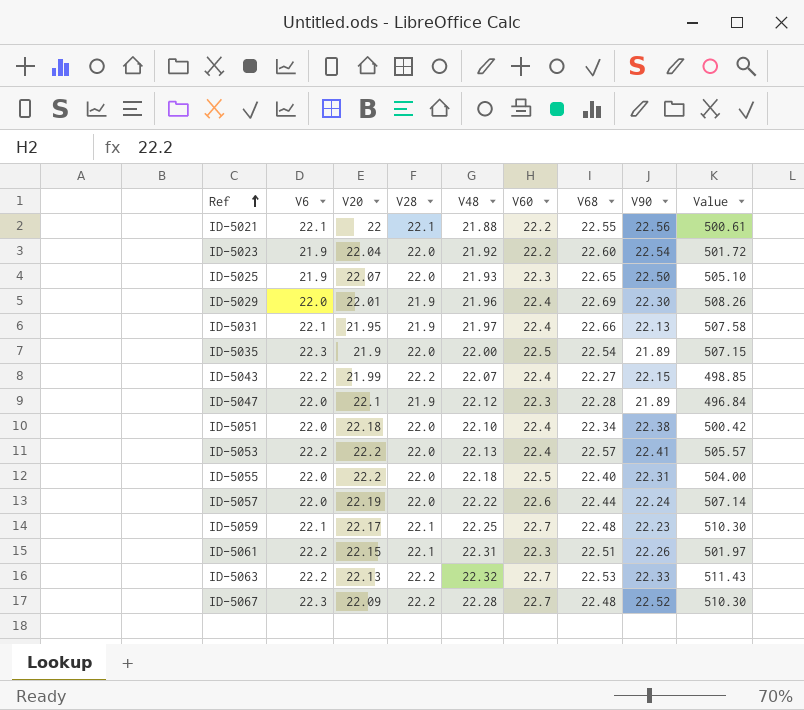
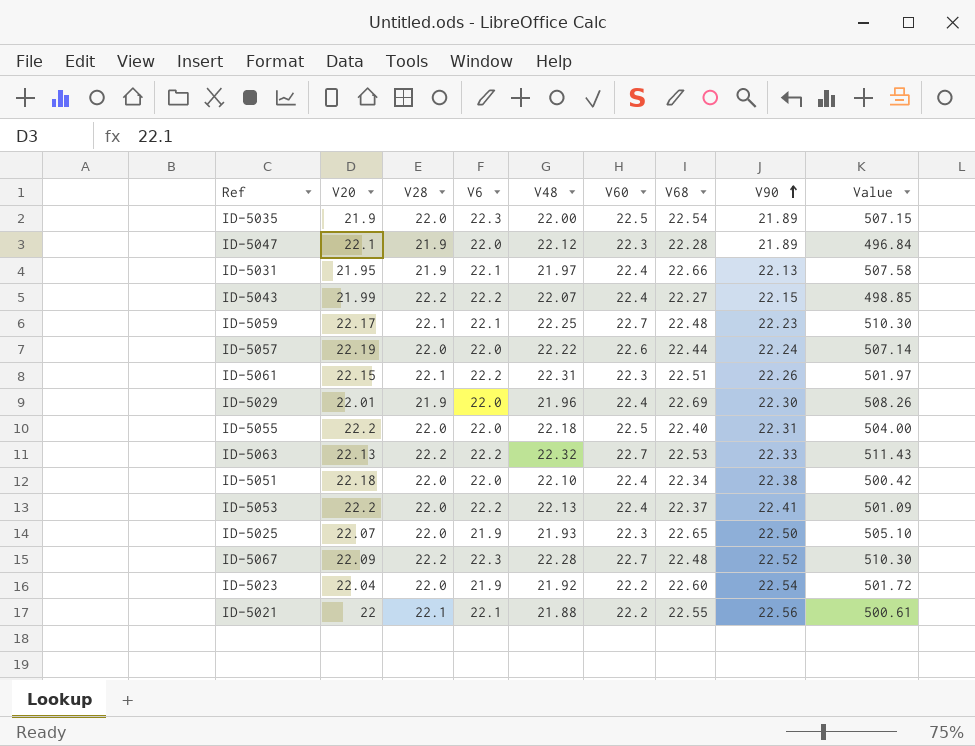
row order: Ref ascending -> V90 ascending
column V6 | position: 2 -> 4
ID-5053 | V68: 22.57 -> 22.37
ID-5053 | Value: 505.57 -> 501.09

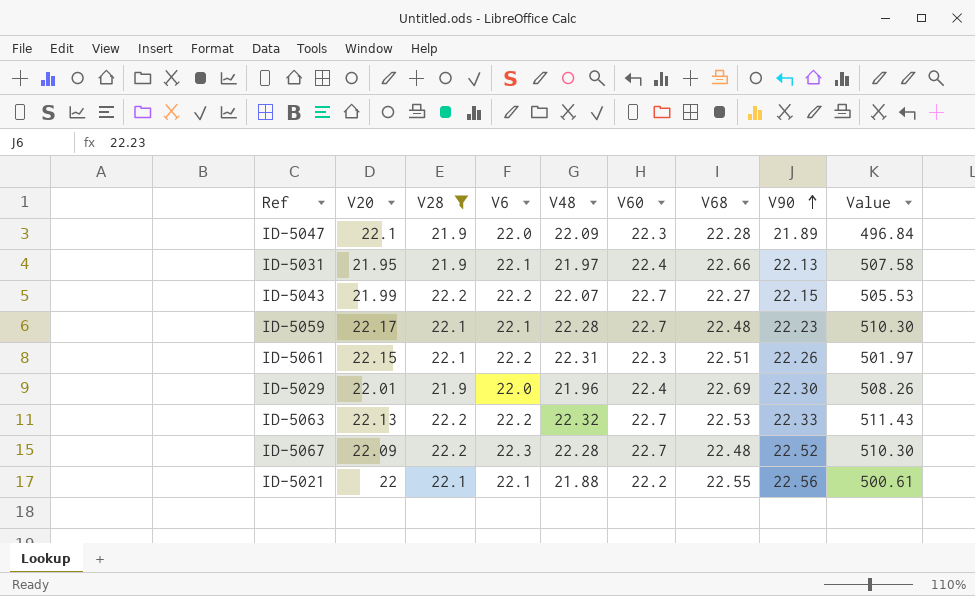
filter: none -> V28 != 22.0
ID-5047 | V48: 22.12 -> 22.09
ID-5043 | V60: 22.4 -> 22.7
ID-5043 | Value: 498.85 -> 505.53
ID-5059 | V48: 22.25 -> 22.28

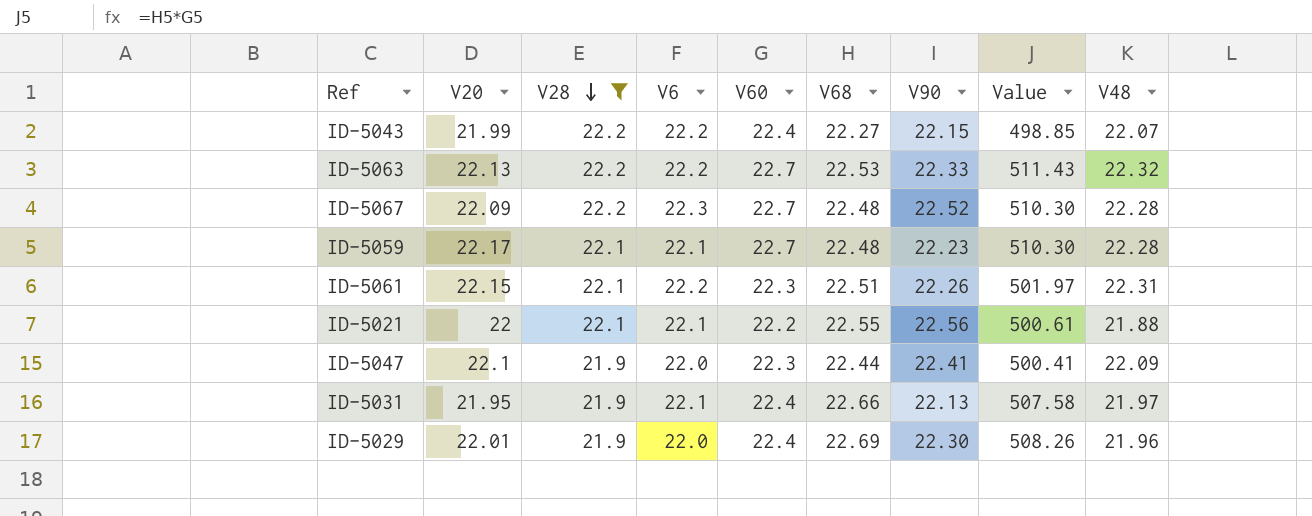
row order: V90 ascending -> V28 descending
column V48 | position: 5 -> 9
ID-5043 | V60: 22.7 -> 22.4
ID-5043 | Value: 505.53 -> 498.85
ID-5047 | V68: 22.28 -> 22.44
ID-5047 | V90: 21.89 -> 22.41
ID-5047 | Value: 496.84 -> 500.41

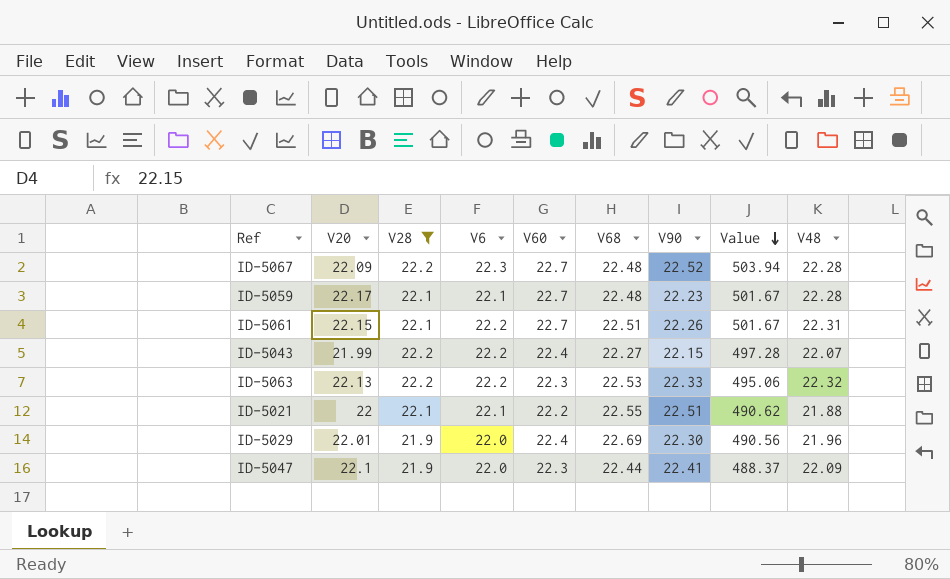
row order: V28 descending -> Value descending
column Value | formula: [V60] * [V68] -> [V28] * [V60]
row ID-5031: 21.95 | 21.9 | 22.1 | 22.4 | 22.66 | 22.13 | 507.58 | 21.97 -> none
ID-5061 | V60: 22.3 -> 22.7
ID-5063 | V60: 22.7 -> 22.3
ID-5021 | V90: 22.56 -> 22.51

